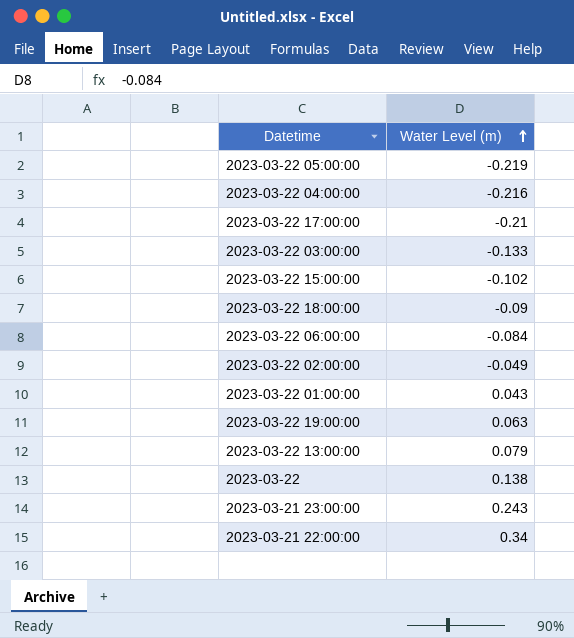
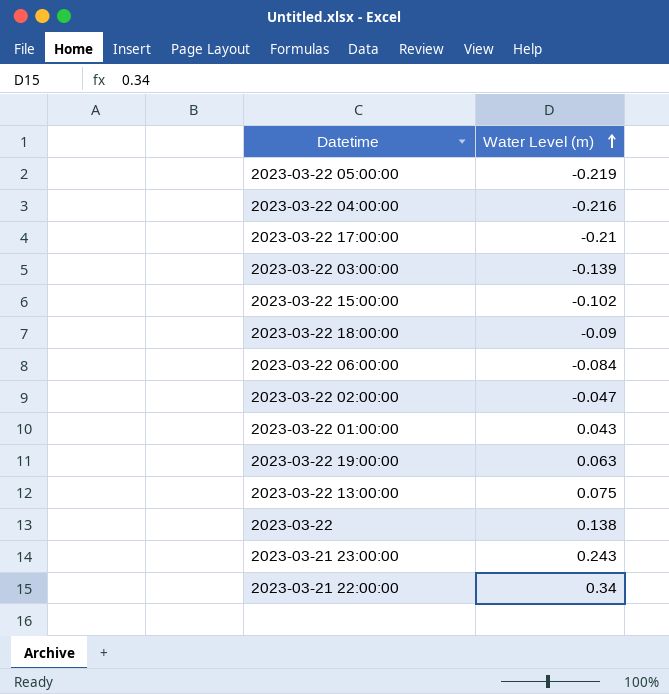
2023-03-22 03:00:00 | Water Level (m): -0.133 -> -0.139
2023-03-22 02:00:00 | Water Level (m): -0.049 -> -0.047
2023-03-22 13:00:00 | Water Level (m): 0.079 -> 0.075

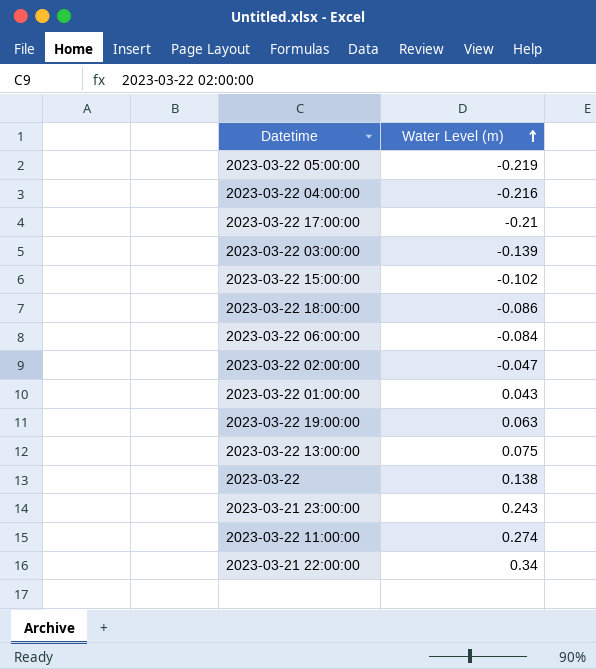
2023-03-22 18:00:00 | Water Level (m): -0.09 -> -0.086
row 2023-03-22 11:00:00: none -> 0.274

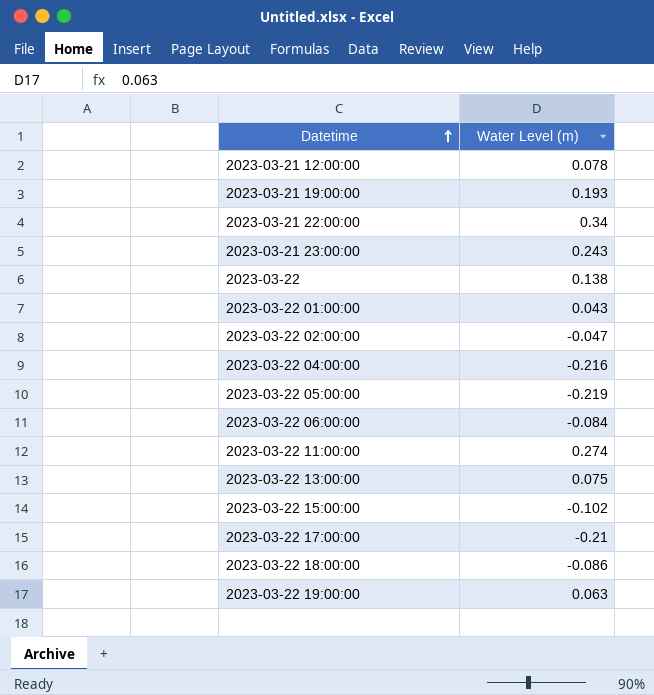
row order: Water Level (m) ascending -> Datetime ascending
row 2023-03-22 03:00:00: -0.139 -> none
row 2023-03-21 12:00:00: none -> 0.078
row 2023-03-21 19:00:00: none -> 0.193

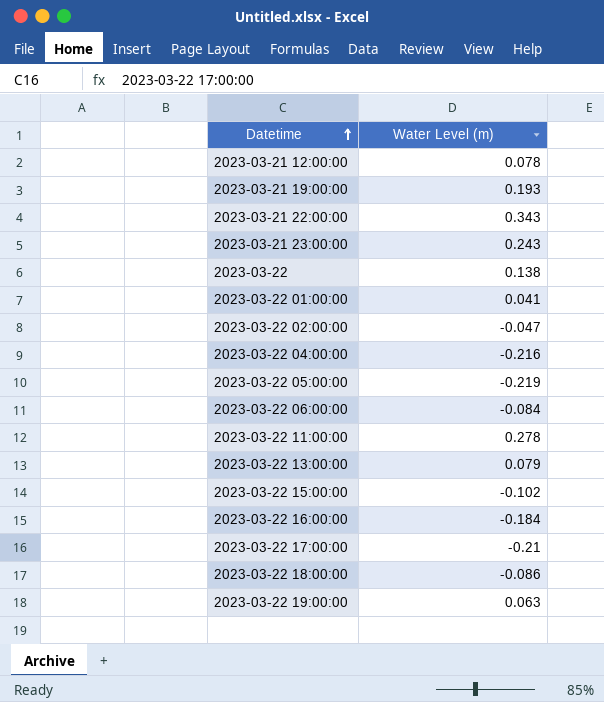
2023-03-21 22:00:00 | Water Level (m): 0.34 -> 0.343
2023-03-22 01:00:00 | Water Level (m): 0.043 -> 0.041
2023-03-22 11:00:00 | Water Level (m): 0.274 -> 0.278
2023-03-22 13:00:00 | Water Level (m): 0.075 -> 0.079
row 2023-03-22 16:00:00: none -> -0.184

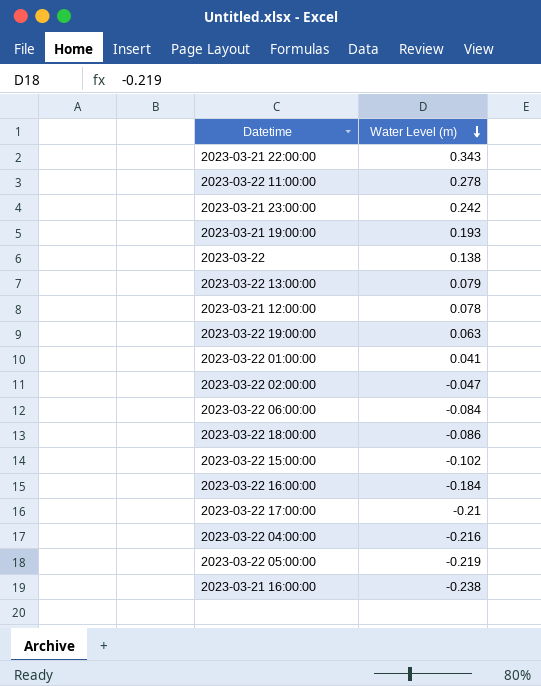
row order: Datetime ascending -> Water Level (m) descending
2023-03-21 23:00:00 | Water Level (m): 0.243 -> 0.242
row 2023-03-21 16:00:00: none -> -0.238

